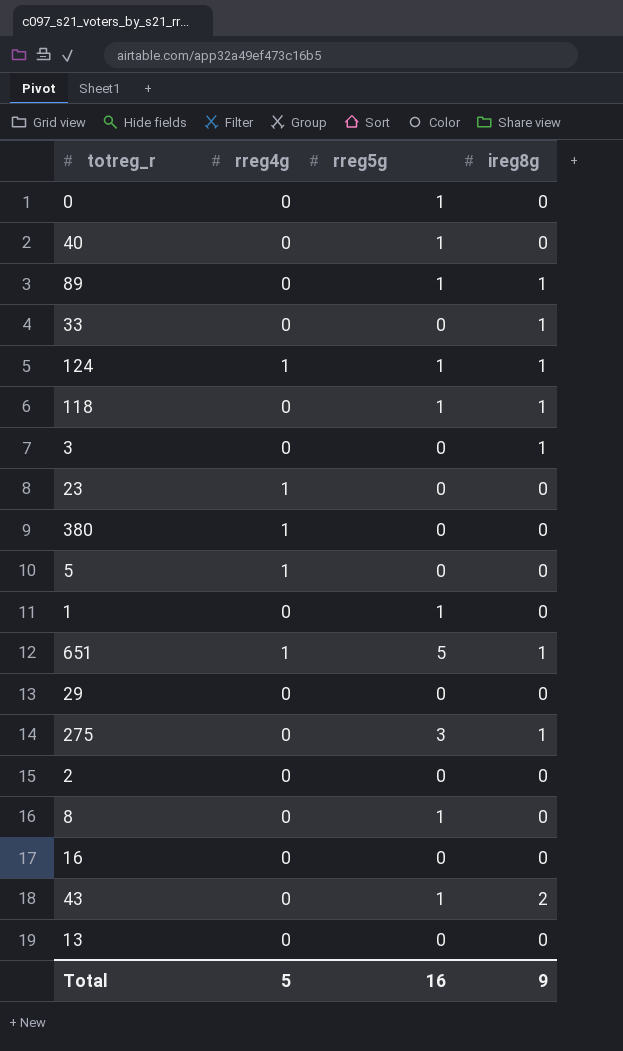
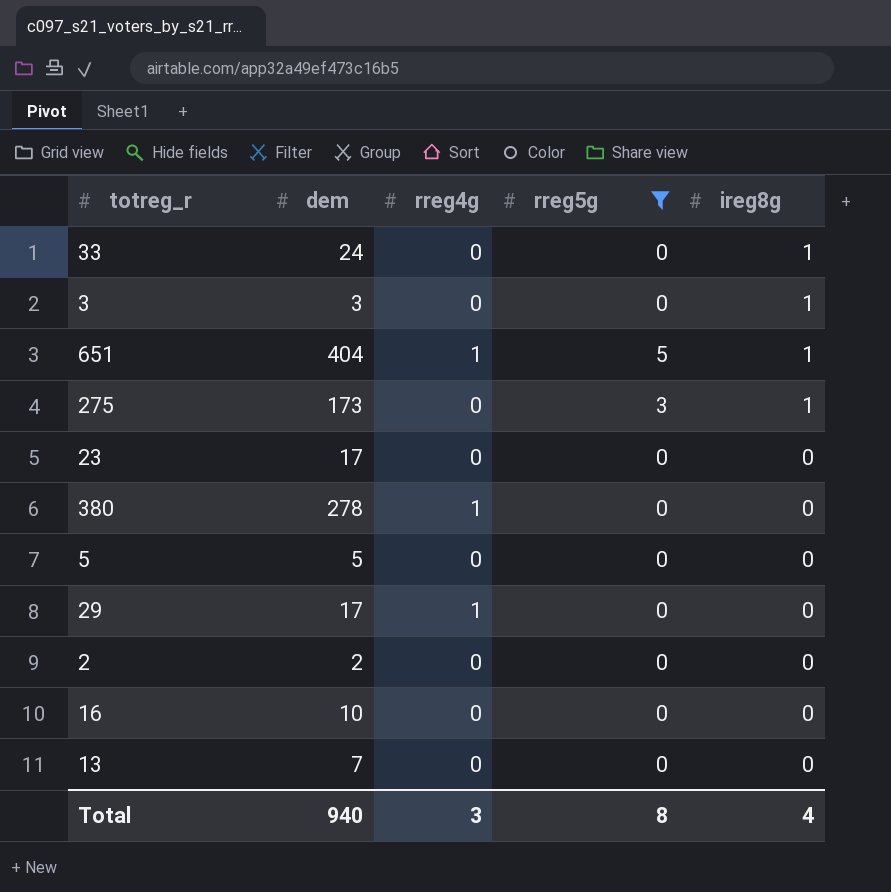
filter: none -> rreg5g != 1
row order: none -> ireg8g descending
column dem | position: none -> 2
23 | rreg4g: 1 -> 0
5 | rreg4g: 1 -> 0
29 | rreg4g: 0 -> 1
Total | rreg4g: 5 -> 3
Total | rreg5g: 16 -> 8
Total | ireg8g: 9 -> 4

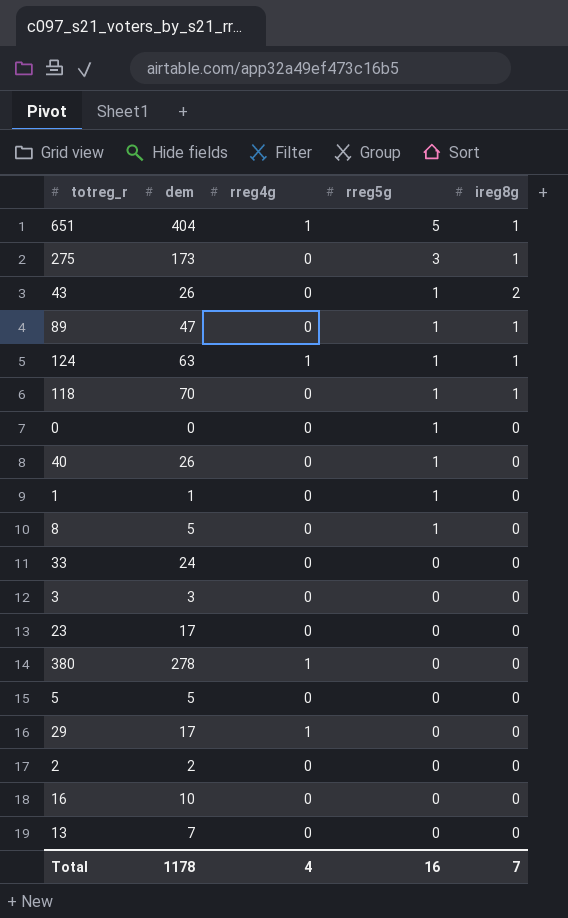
filter: rreg5g != 1 -> none
row order: ireg8g descending -> rreg5g descending
33 | ireg8g: 1 -> 0
3 | ireg8g: 1 -> 0
Total | dem: 940 -> 1178
Total | rreg4g: 3 -> 4
Total | rreg5g: 8 -> 16
Total | ireg8g: 4 -> 7

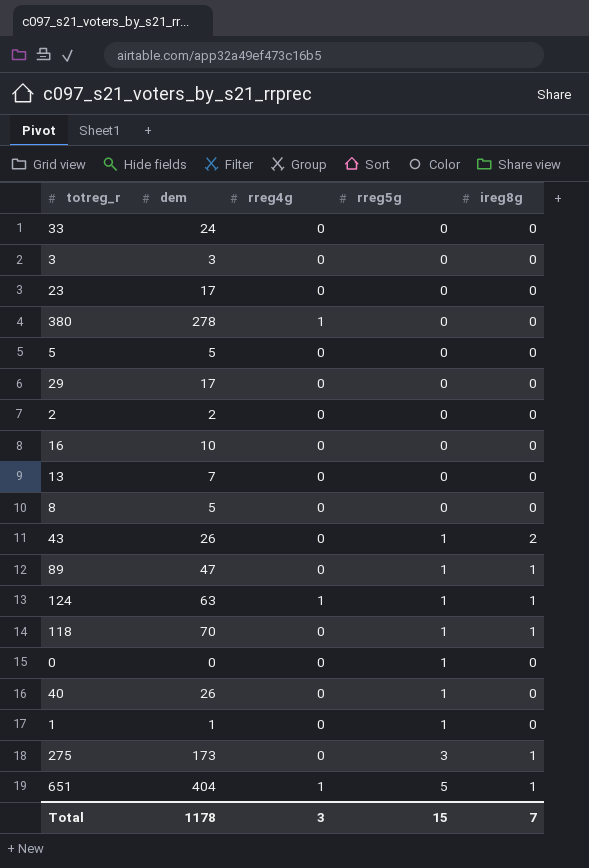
row order: rreg5g descending -> rreg5g ascending
29 | rreg4g: 1 -> 0
8 | rreg5g: 1 -> 0
Total | rreg4g: 4 -> 3
Total | rreg5g: 16 -> 15

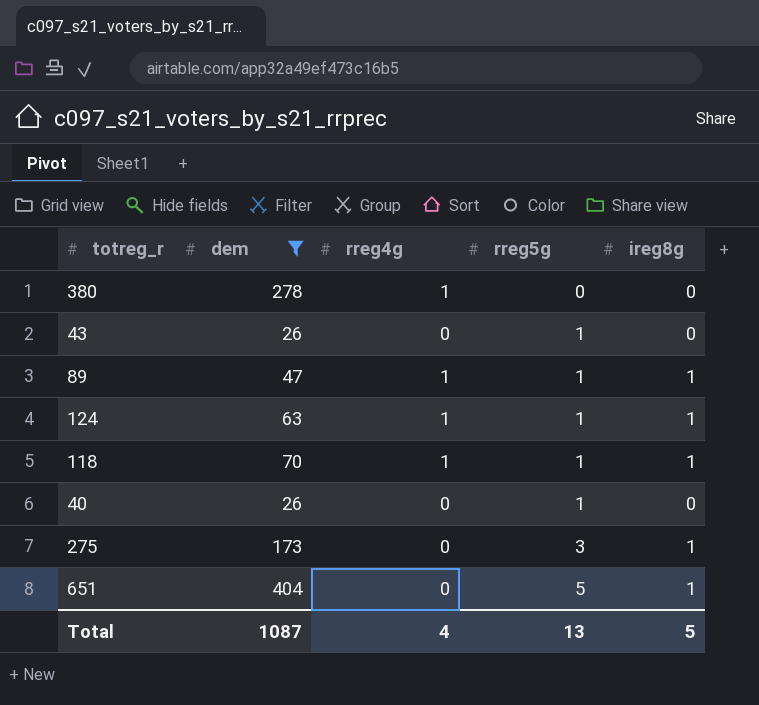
filter: none -> dem >= 26
43 | ireg8g: 2 -> 0
89 | rreg4g: 0 -> 1
118 | rreg4g: 0 -> 1
651 | rreg4g: 1 -> 0
Total | dem: 1178 -> 1087
Total | rreg4g: 3 -> 4
Total | rreg5g: 15 -> 13
Total | ireg8g: 7 -> 5

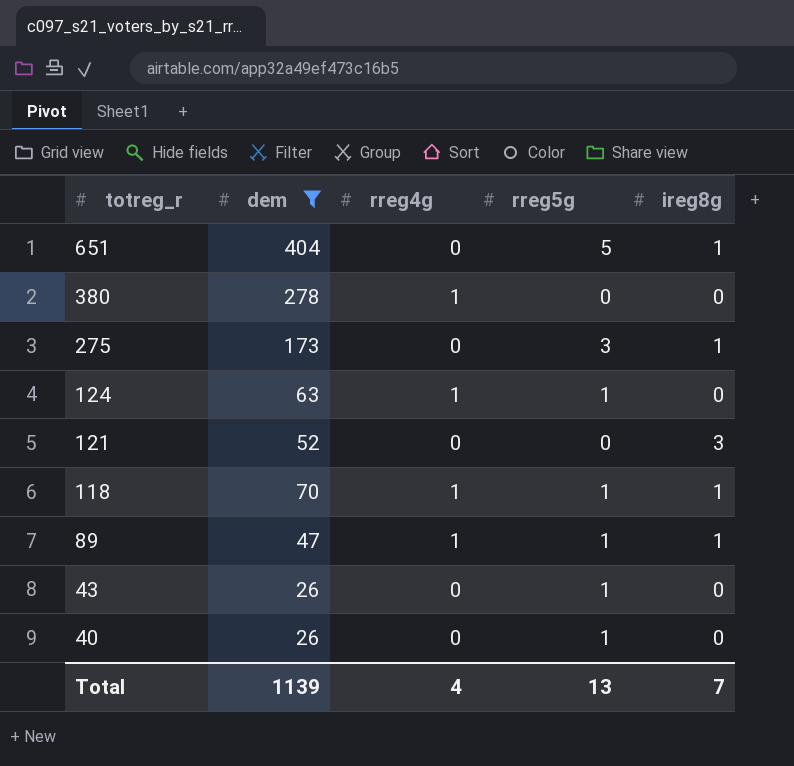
row order: rreg5g ascending -> totreg_r descending
124 | ireg8g: 1 -> 0
row 121: none -> 52 | 0 | 0 | 3
Total | dem: 1087 -> 1139
Total | ireg8g: 5 -> 7

